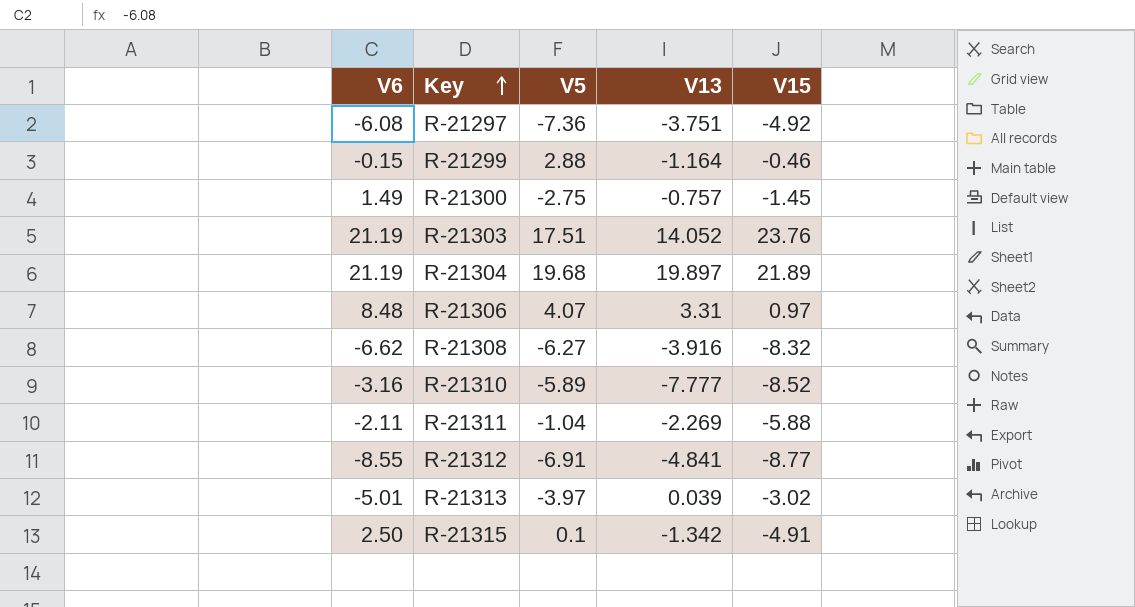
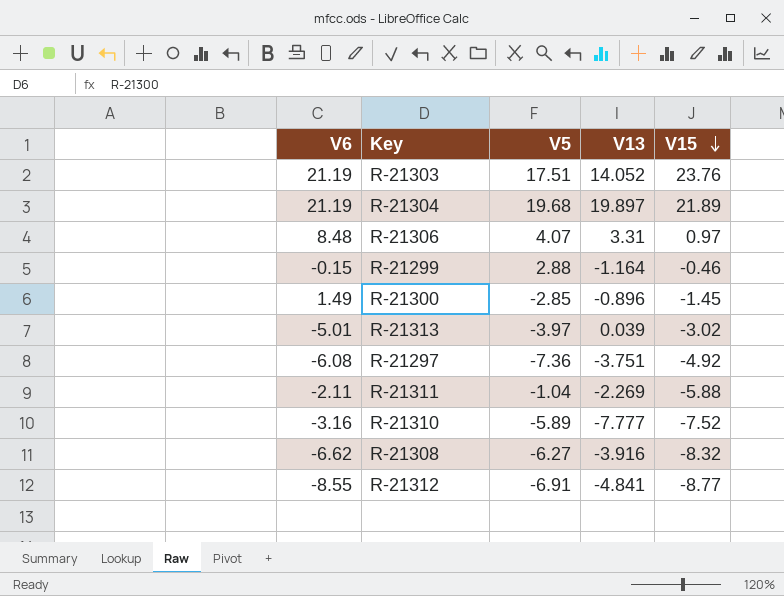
row order: Key ascending -> V15 descending
row R-21315: 2.50 | 0.1 | -1.342 | -4.91 -> none
R-21300 | V5: -2.75 -> -2.85
R-21300 | V13: -0.757 -> -0.896
R-21310 | V15: -8.52 -> -7.52

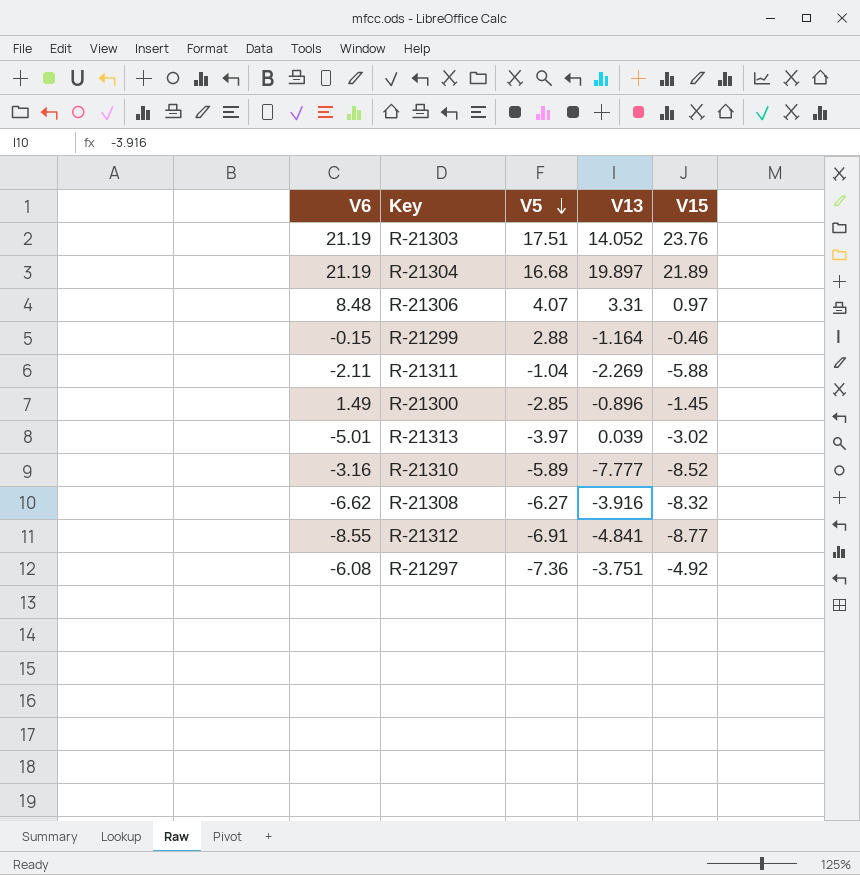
row order: V15 descending -> V5 descending
R-21304 | V5: 19.68 -> 16.68
R-21310 | V15: -7.52 -> -8.52

